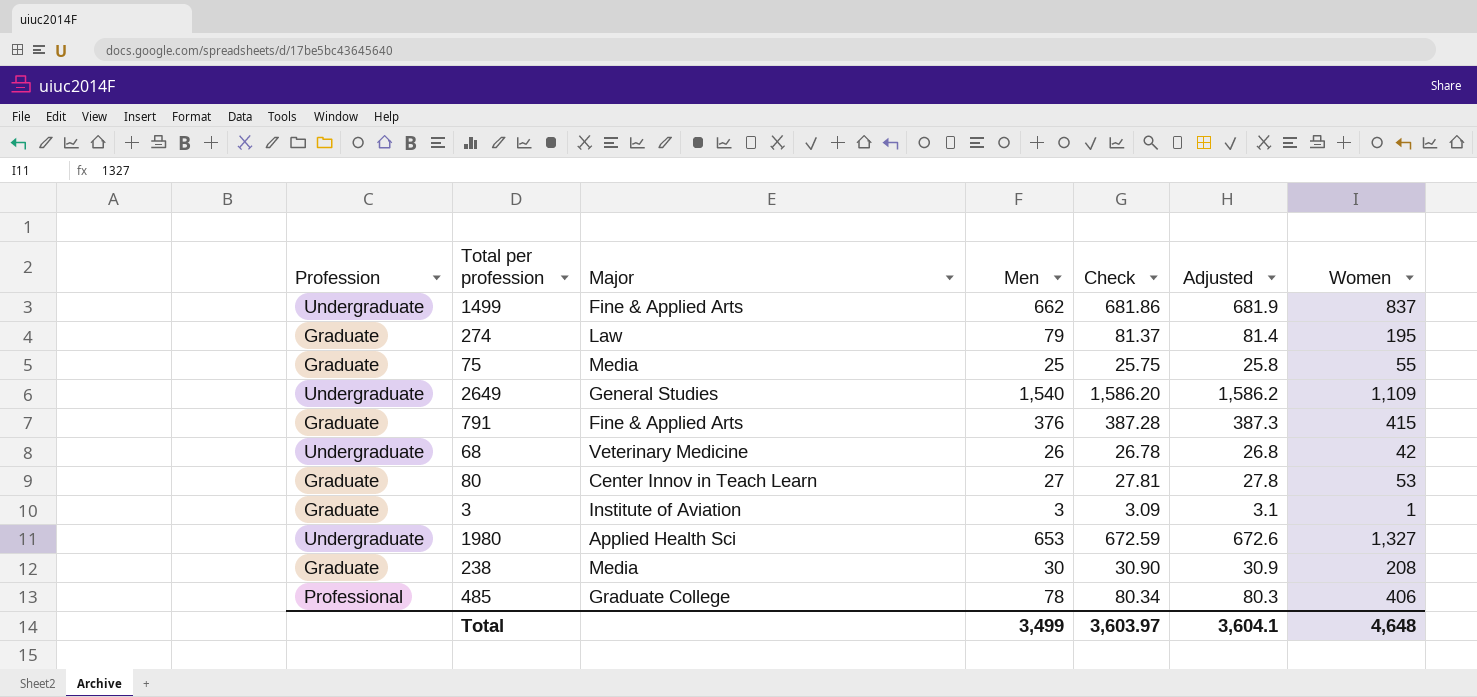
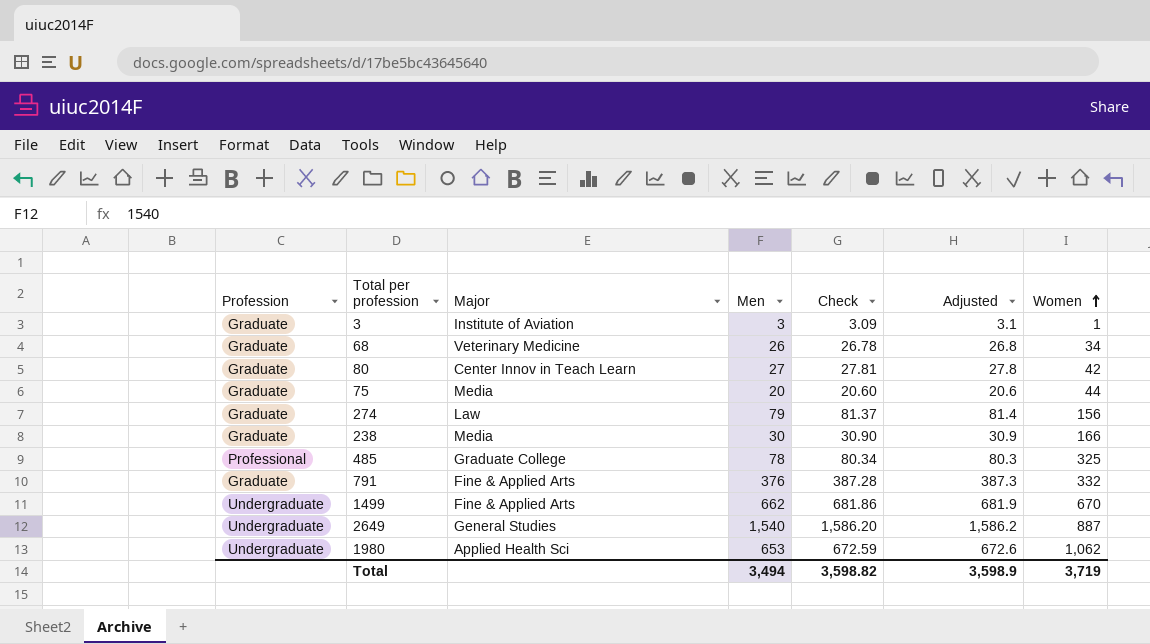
row order: none -> Women ascending
68 | Profession: Undergraduate -> Graduate
68 | Women: 42 -> 34
80 | Women: 53 -> 42
75 | Men: 25 -> 20
75 | Check: 25.75 -> 20.60
75 | Adjusted: 25.8 -> 20.6
75 | Women: 55 -> 44
274 | Women: 195 -> 156
238 | Women: 208 -> 166
485 | Women: 406 -> 325
791 | Women: 415 -> 332
1499 | Women: 837 -> 670
2649 | Women: 1,109 -> 887
1980 | Women: 1,327 -> 1,062
Total | Men: 3,499 -> 3,494
Total | Check: 3,603.97 -> 3,598.82
Total | Adjusted: 3,604.1 -> 3,598.9
Total | Women: 4,648 -> 3,719

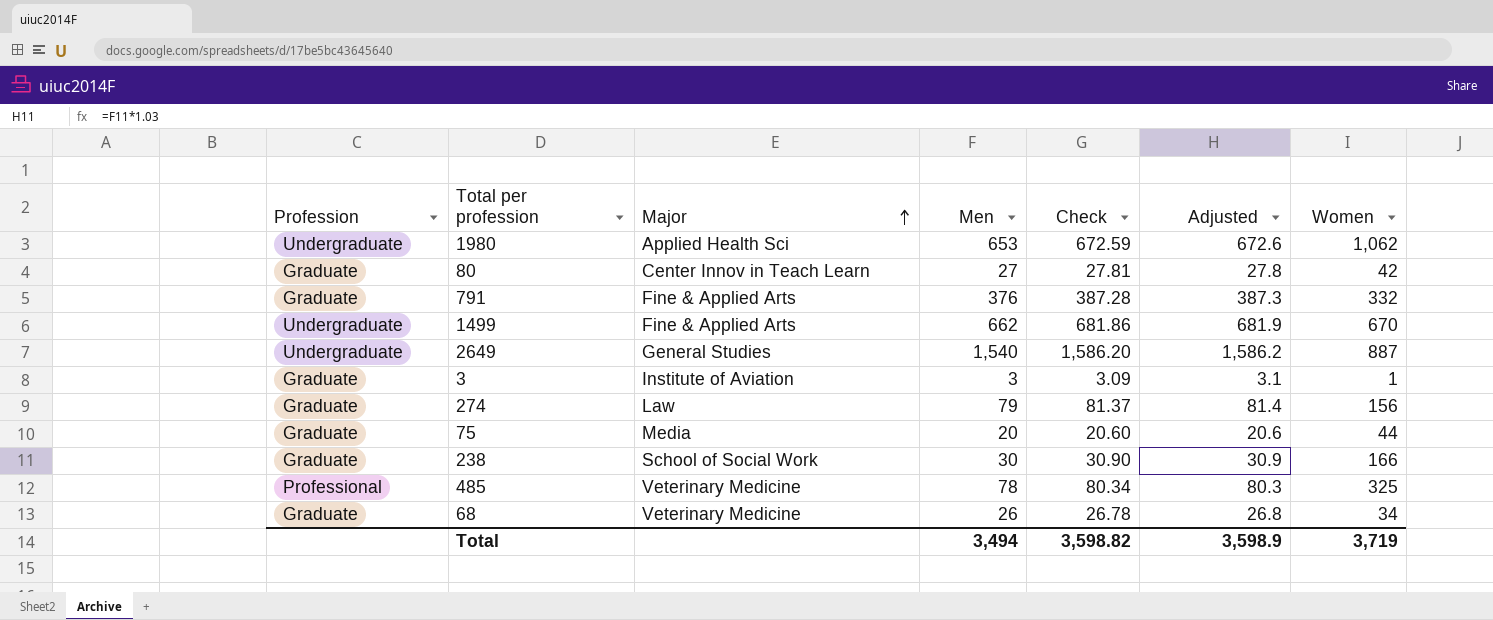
row order: Women ascending -> Major ascending
238 | Major: Media -> School of Social Work
485 | Major: Graduate College -> Veterinary Medicine

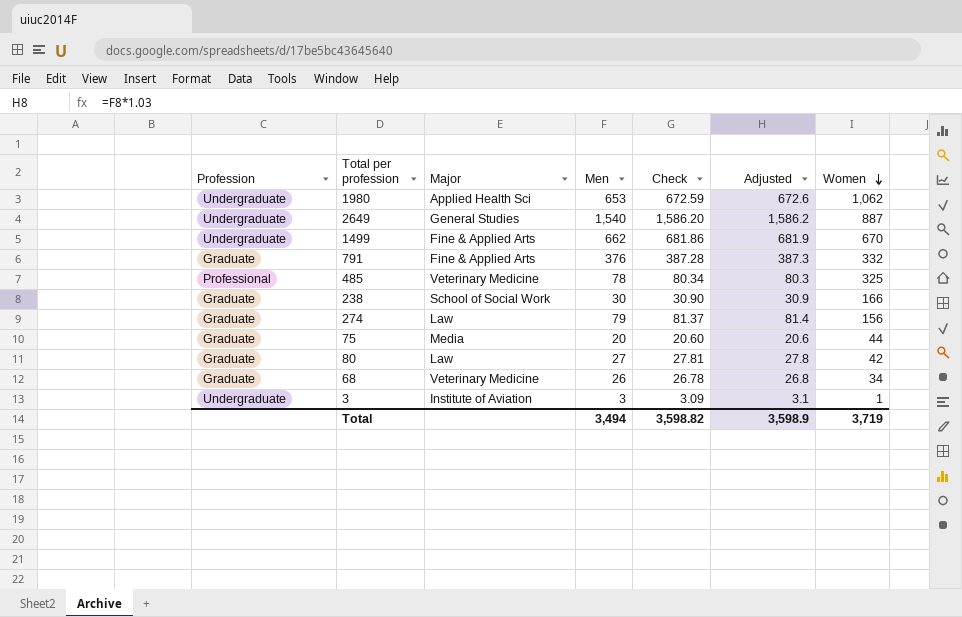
row order: Major ascending -> Women descending
80 | Major: Center Innov in Teach Learn -> Law
3 | Profession: Graduate -> Undergraduate

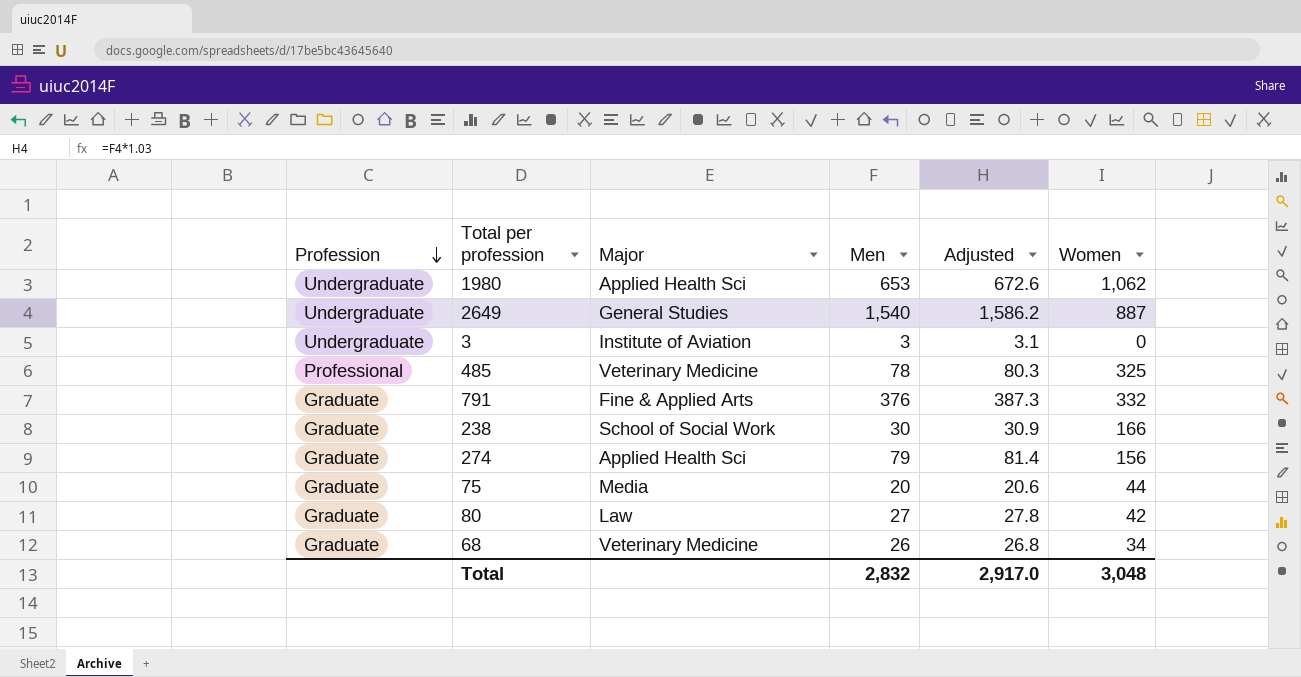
row order: Women descending -> Profession descending
column Check | formula: [Men] * 1.03 -> none
row 1499: Undergraduate | Fine & Applied Arts | 662 | 681.86 | 681.9 | 670 -> none
3 | Women: 1 -> 0
274 | Major: Law -> Applied Health Sci
Total | Men: 3,494 -> 2,832
Total | Adjusted: 3,598.9 -> 2,917.0
Total | Women: 3,719 -> 3,048

